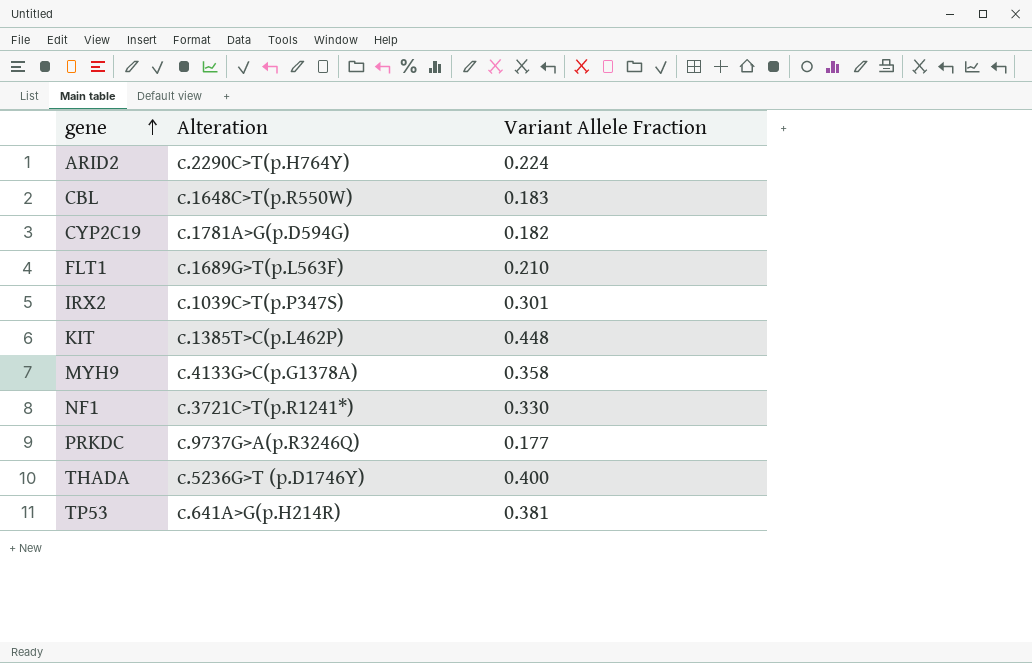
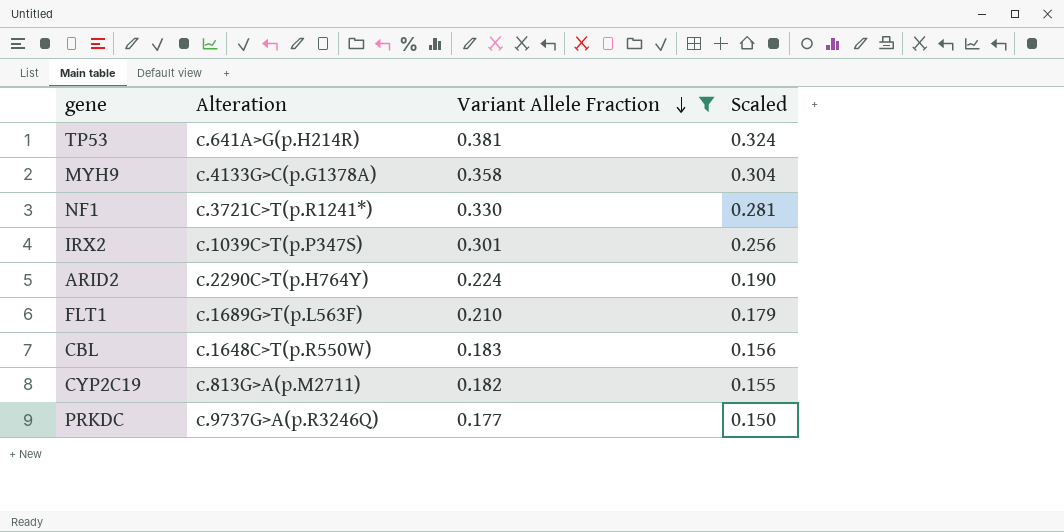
filter: none -> Variant Allele Fraction <= 0.381
row order: gene ascending -> Variant Allele Fraction descending
column Scaled | formula: none -> [Variant Allele Fraction] * 0.85
CYP2C19 | Alteration: c.1781A>G(p.D594G) -> c.813G>A(p.M2711)

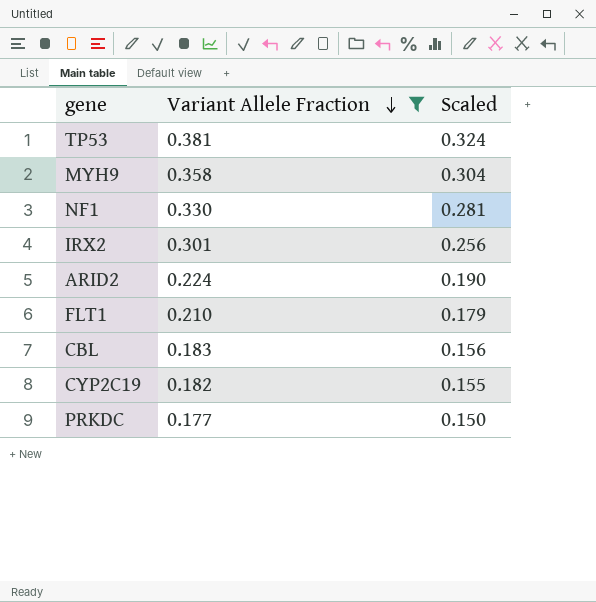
column Alteration | position: 2 -> none

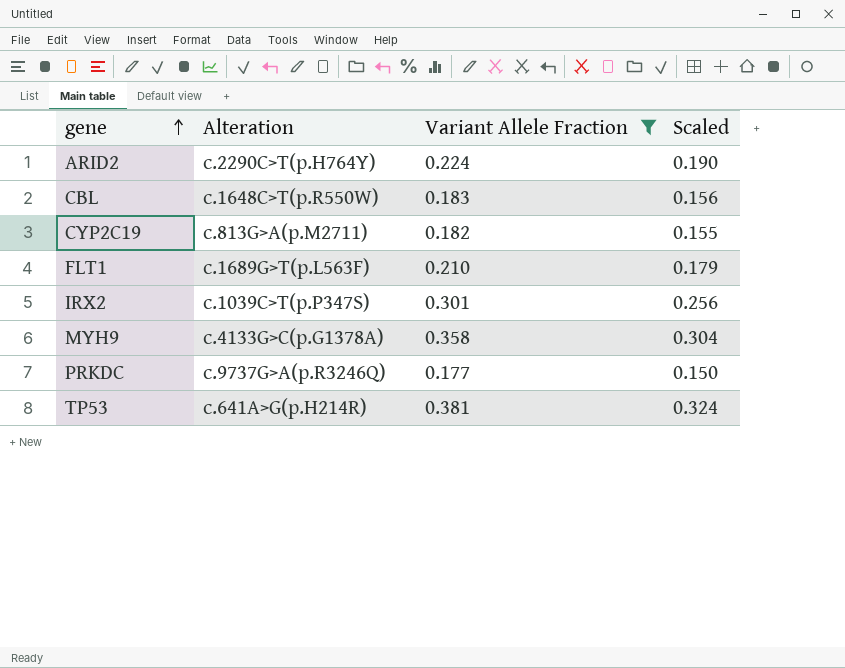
row order: Variant Allele Fraction descending -> gene ascending
column Alteration | position: none -> 2
row NF1: 0.330 | 0.281 -> none

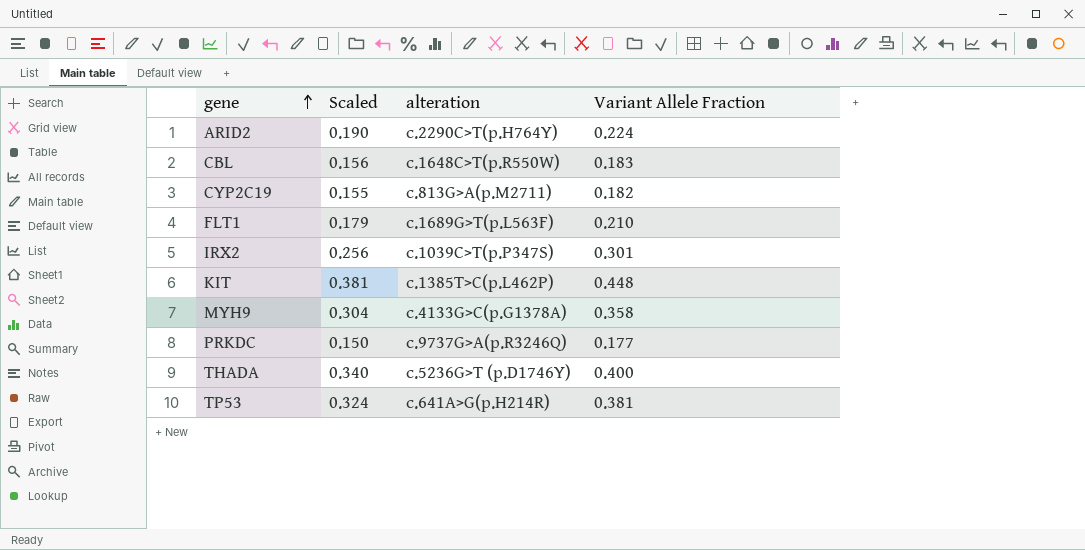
filter: Variant Allele Fraction <= 0.381 -> none
column Scaled | position: 4 -> 2
column name: Alteration -> alteration

